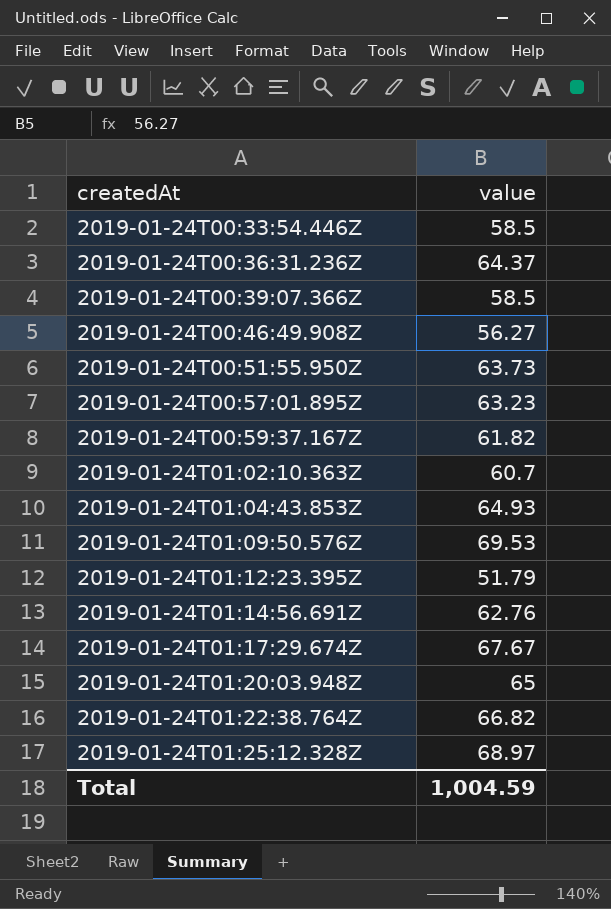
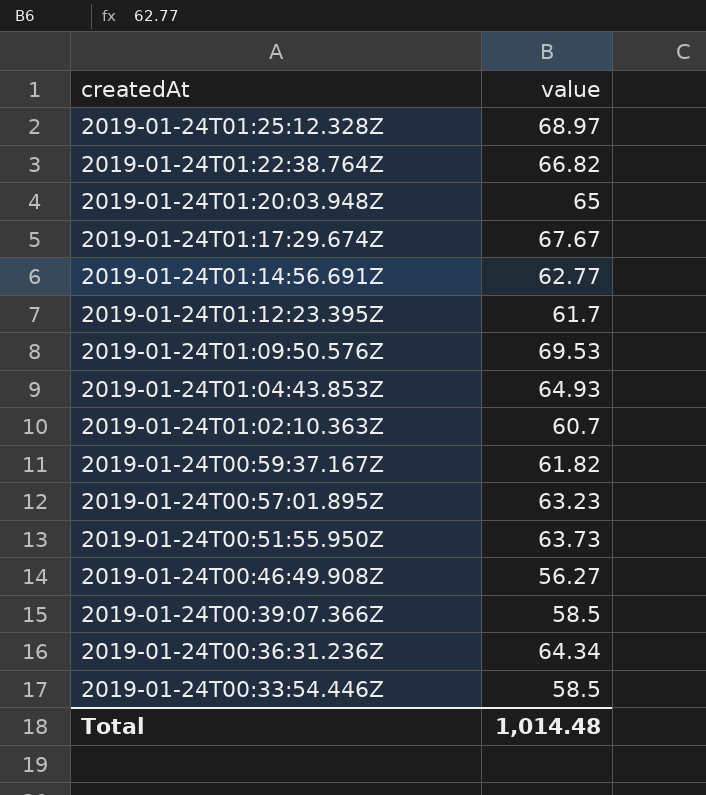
row order: createdAt ascending -> createdAt descending
2019-01-24T01:14:56.691Z | value: 62.76 -> 62.77
2019-01-24T01:12:23.395Z | value: 51.79 -> 61.7
2019-01-24T00:36:31.236Z | value: 64.37 -> 64.34
Total | value: 1,004.59 -> 1,014.48

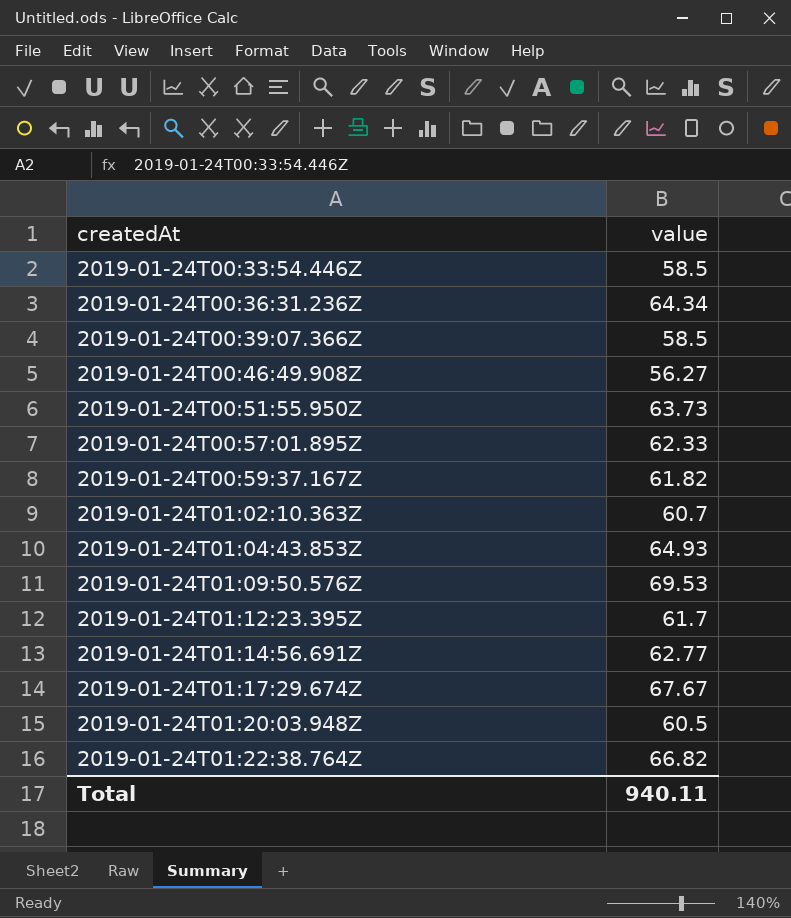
row order: createdAt descending -> createdAt ascending
row 2019-01-24T01:25:12.328Z: 68.97 -> none
2019-01-24T00:57:01.895Z | value: 63.23 -> 62.33
2019-01-24T01:20:03.948Z | value: 65 -> 60.5
Total | value: 1,014.48 -> 940.11

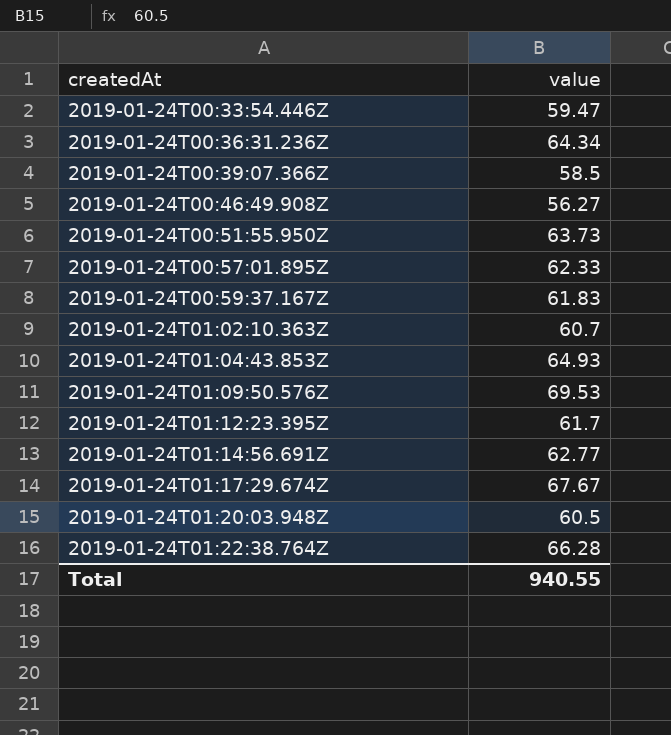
2019-01-24T00:33:54.446Z | value: 58.5 -> 59.47
2019-01-24T00:59:37.167Z | value: 61.82 -> 61.83
2019-01-24T01:22:38.764Z | value: 66.82 -> 66.28
Total | value: 940.11 -> 940.55

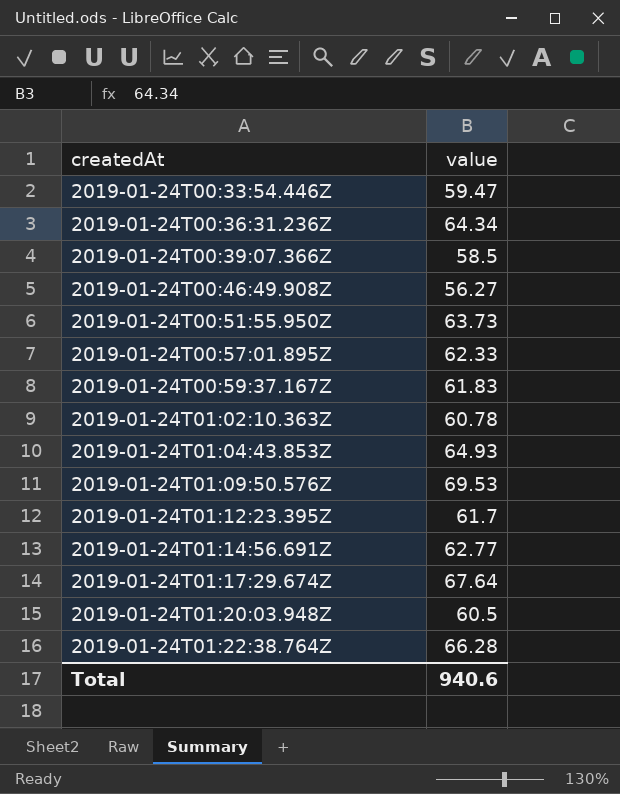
2019-01-24T01:02:10.363Z | value: 60.7 -> 60.78
2019-01-24T01:17:29.674Z | value: 67.67 -> 67.64
Total | value: 940.55 -> 940.6

